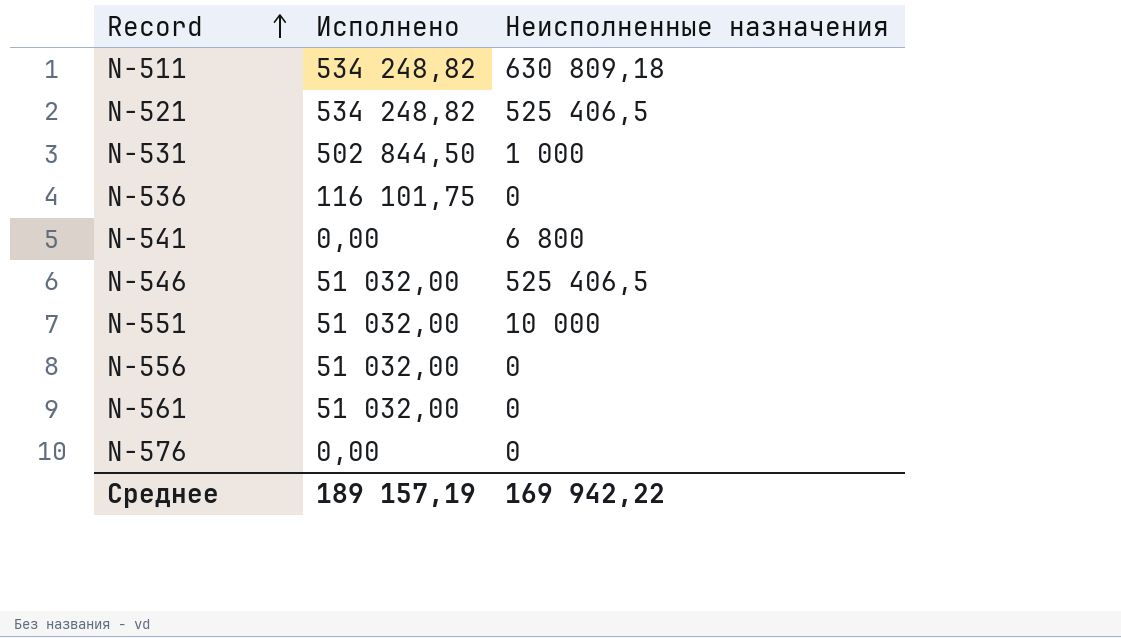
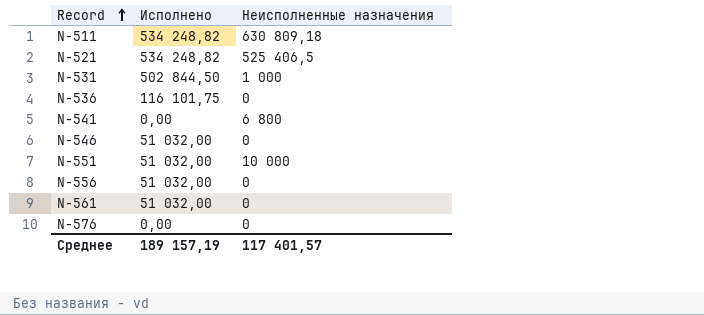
N-546 | Неисполненные назначения: 525 406,5 -> 0
Среднее | Неисполненные назначения: 169 942,22 -> 117 401,57

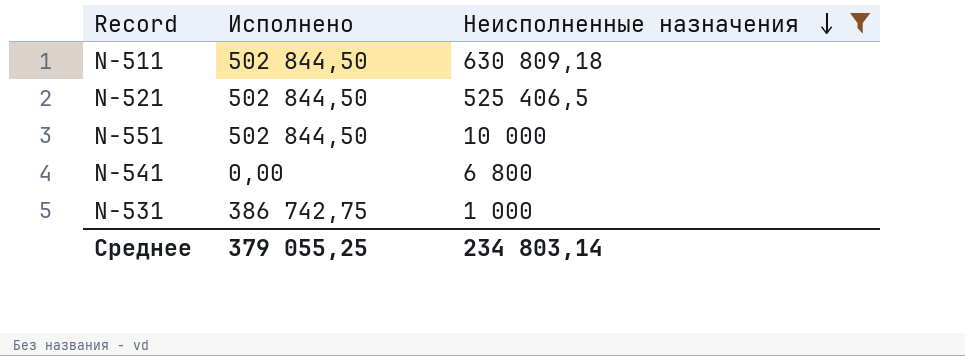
filter: none -> Неисполненные назначения != 0
row order: Record ascending -> Неисполненные назначения descending
N-511 | Исполнено: 534 248,82 -> 502 844,50
N-521 | Исполнено: 534 248,82 -> 502 844,50
N-551 | Исполнено: 51 032,00 -> 502 844,50
N-531 | Исполнено: 502 844,50 -> 386 742,75
Среднее | Исполнено: 189 157,19 -> 379 055,25
Среднее | Неисполненные назначения: 117 401,57 -> 234 803,14

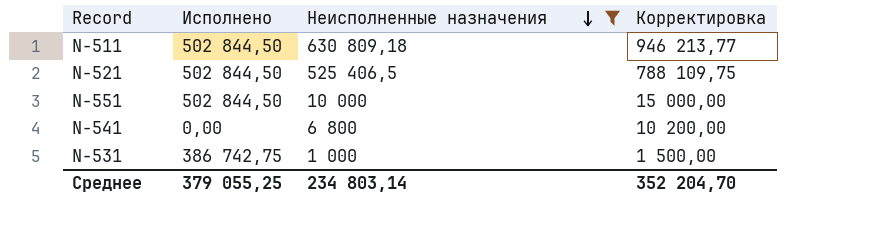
column Корректировка | formula: none -> [Неисполненные назначения] * 1,5

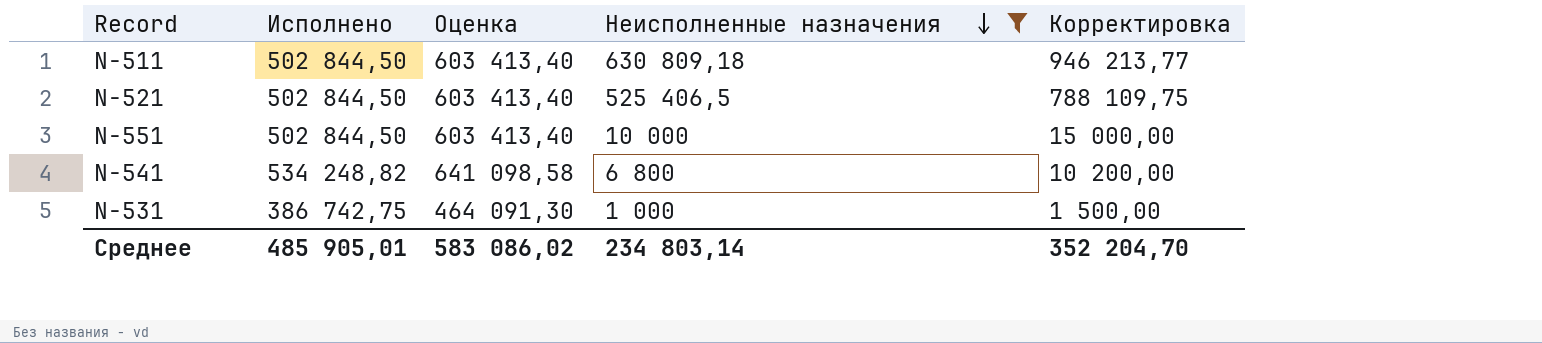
column Оценка | formula: none -> [Исполнено] * 1,2
N-541 | Исполнено: 0,00 -> 534 248,82
Среднее | Исполнено: 379 055,25 -> 485 905,01

